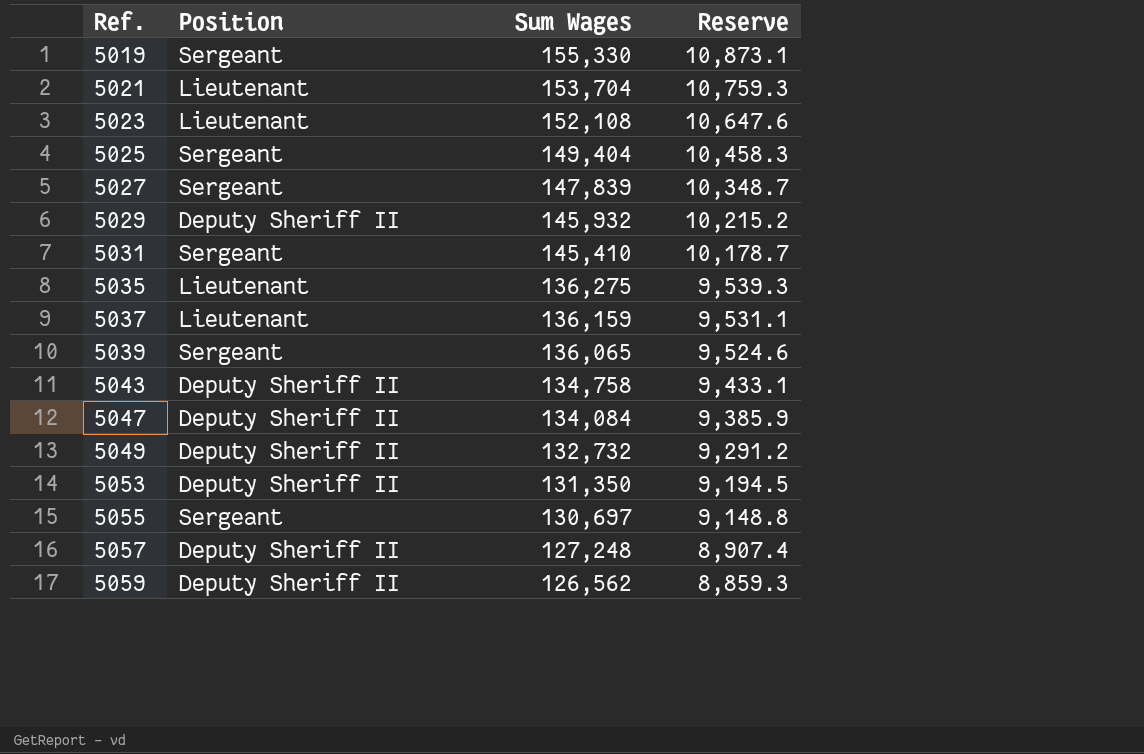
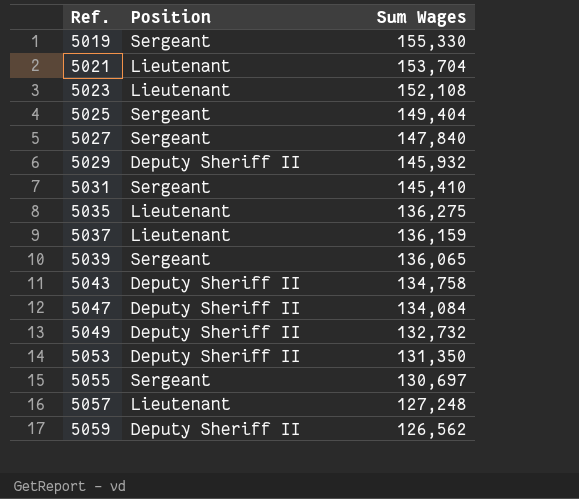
column Reserve | formula: [Sum Wages] * 0.07 -> none
5027 | Sum Wages: 147,839 -> 147,840
5057 | Position: Deputy Sheriff II -> Lieutenant

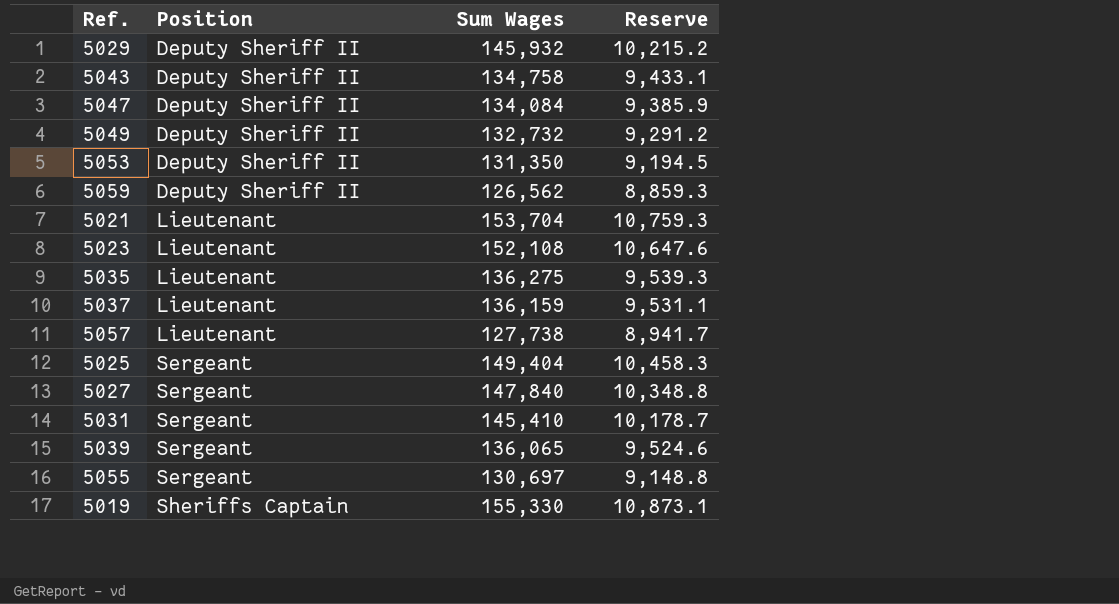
row order: Ref. ascending -> Position ascending
column Reserve | formula: none -> [Sum Wages] * 0.07
5057 | Sum Wages: 127,248 -> 127,738
5019 | Position: Sergeant -> Sheriffs Captain

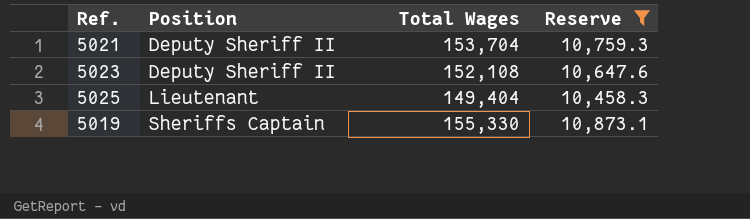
filter: none -> Reserve >= 10,458.3
column name: Sum Wages -> Total Wages
5021 | Position: Lieutenant -> Deputy Sheriff II
5023 | Position: Lieutenant -> Deputy Sheriff II
5025 | Position: Sergeant -> Lieutenant

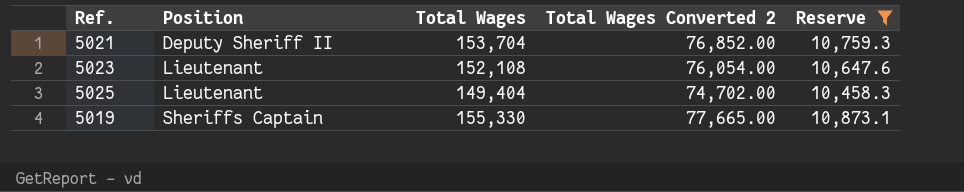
column Total Wages Converted 2 | formula: none -> [Total Wages] * 0.5
5023 | Position: Deputy Sheriff II -> Lieutenant

